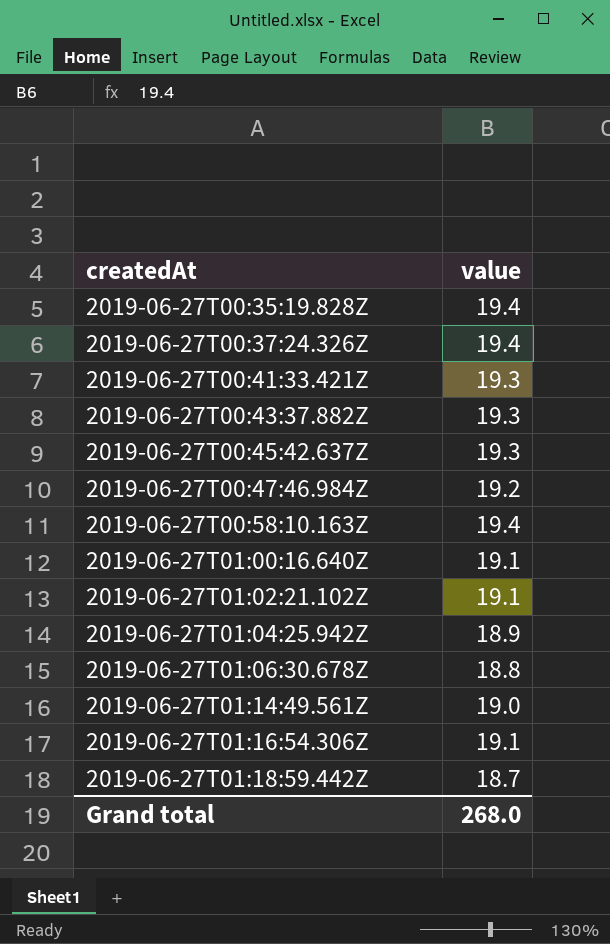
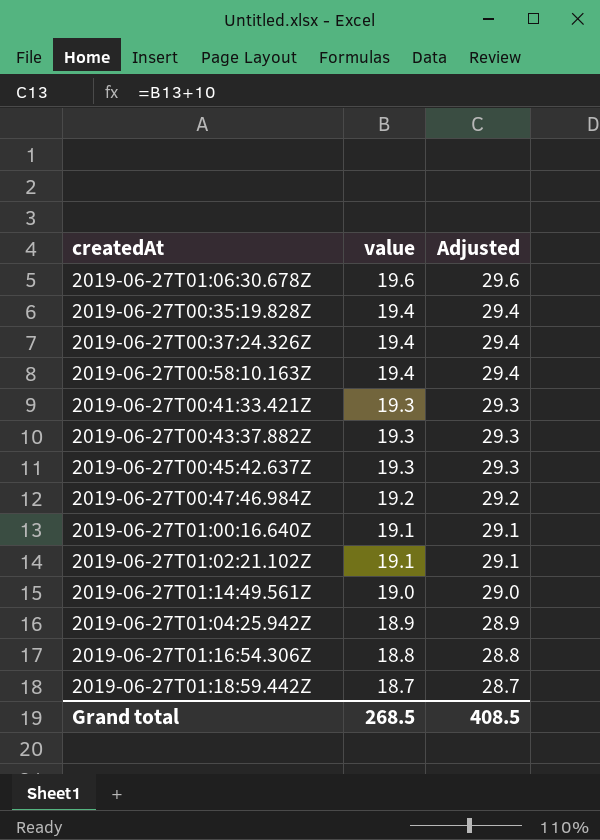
row order: createdAt ascending -> value descending
column Adjusted | formula: none -> [value] + 10
2019-06-27T01:06:30.678Z | value: 18.8 -> 19.6
2019-06-27T01:16:54.306Z | value: 19.1 -> 18.8
Grand total | value: 268.0 -> 268.5

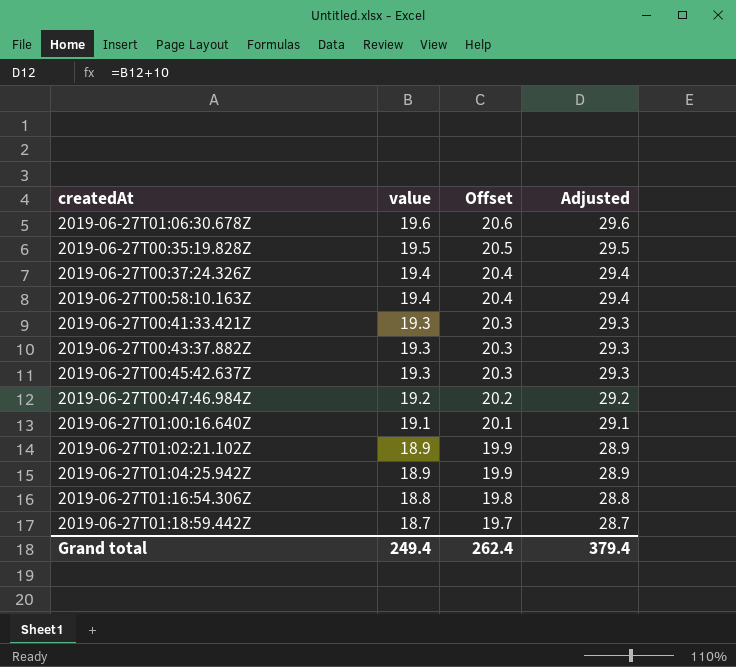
column Offset | formula: none -> [value] + 1
row 2019-06-27T01:14:49.561Z: 19.0 | 29.0 -> none
2019-06-27T00:35:19.828Z | value: 19.4 -> 19.5
2019-06-27T00:35:19.828Z | Adjusted: 29.4 -> 29.5
2019-06-27T01:02:21.102Z | value: 19.1 -> 18.9
2019-06-27T01:02:21.102Z | Adjusted: 29.1 -> 28.9
Grand total | value: 268.5 -> 249.4
Grand total | Adjusted: 408.5 -> 379.4

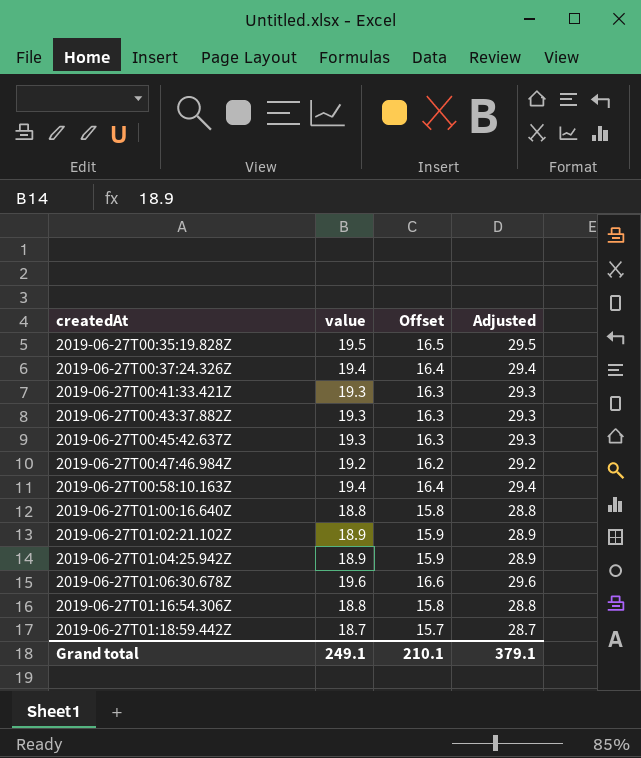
row order: value descending -> createdAt ascending
column Offset | formula: [value] + 1 -> [value] - 3
2019-06-27T01:00:16.640Z | value: 19.1 -> 18.8
2019-06-27T01:00:16.640Z | Adjusted: 29.1 -> 28.8
Grand total | value: 249.4 -> 249.1
Grand total | Offset: 262.4 -> 210.1
Grand total | Adjusted: 379.4 -> 379.1

